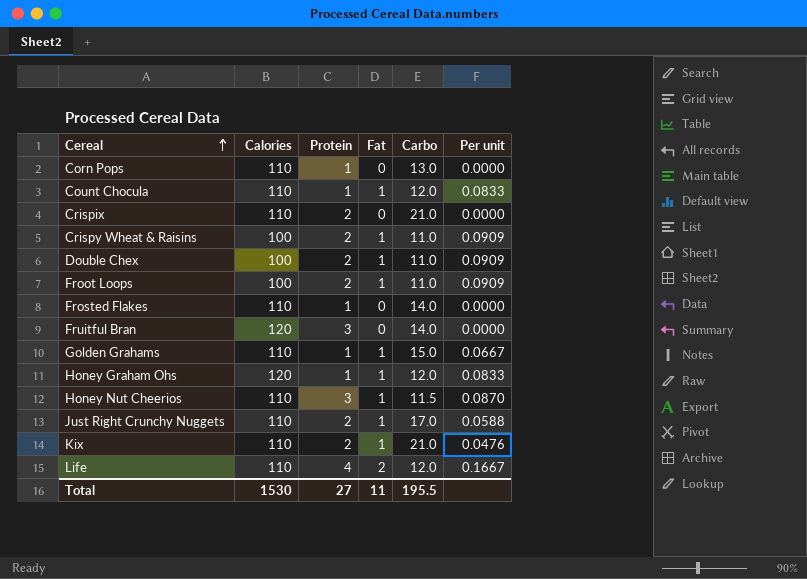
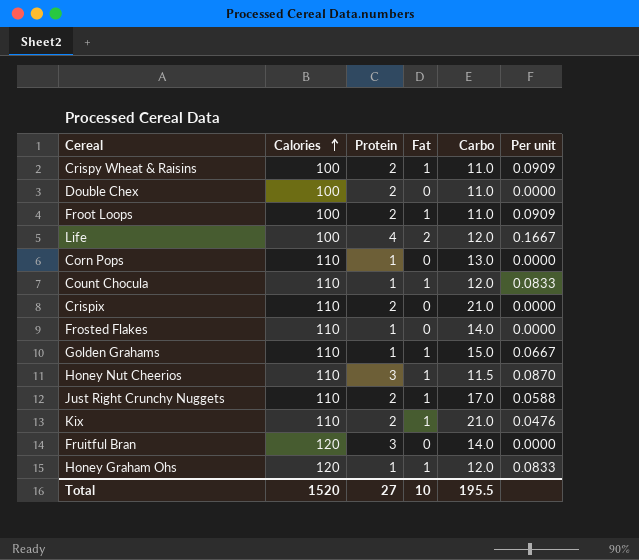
row order: Cereal ascending -> Calories ascending
Double Chex | Fat: 1 -> 0
Double Chex | Per unit: 0.0909 -> 0.0000
Life | Calories: 110 -> 100
Total | Calories: 1530 -> 1520
Total | Fat: 11 -> 10

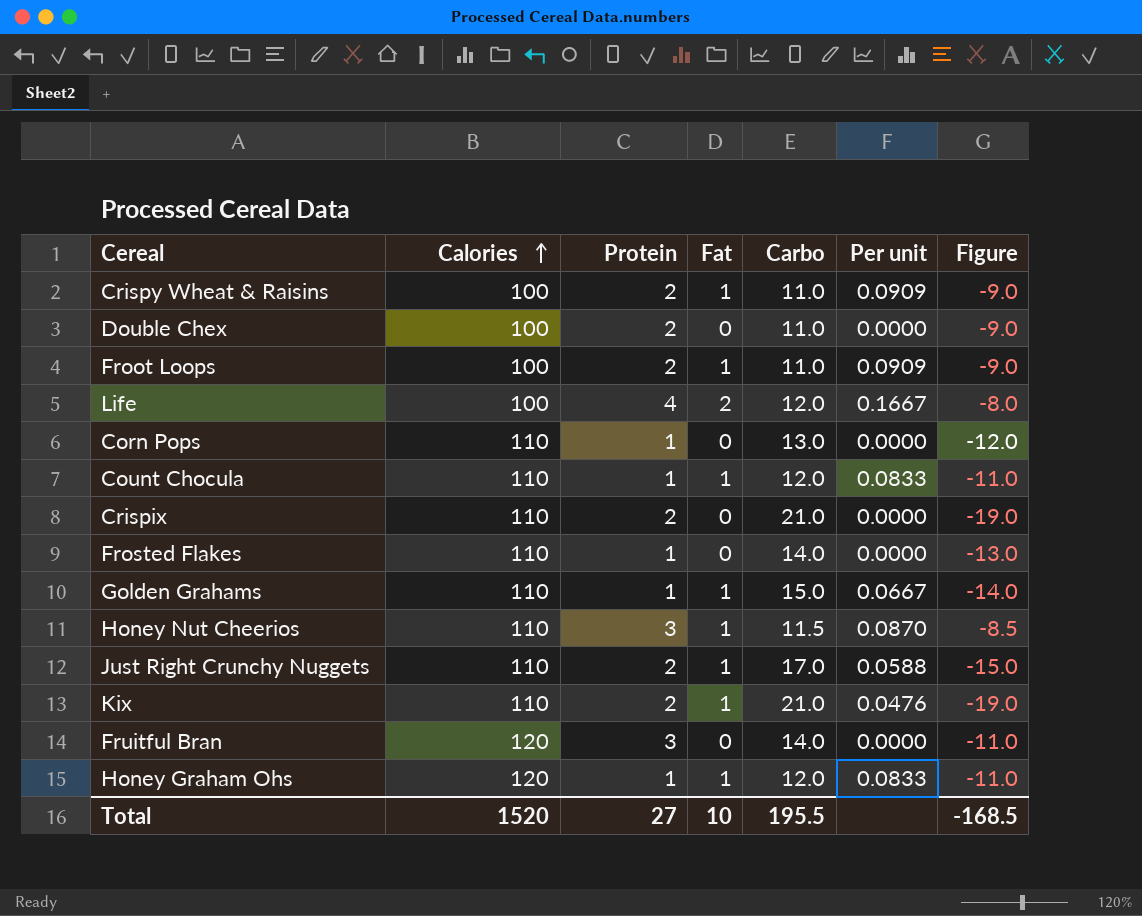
column Figure | formula: none -> [Protein] - [Carbo]

